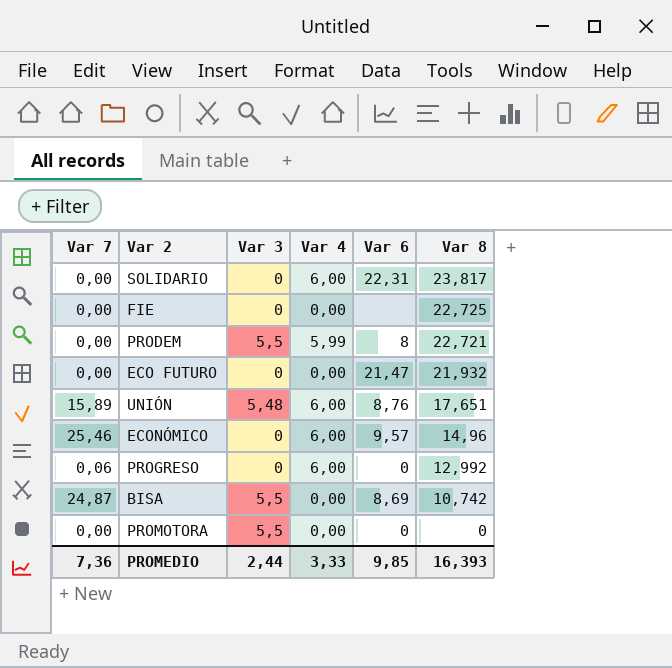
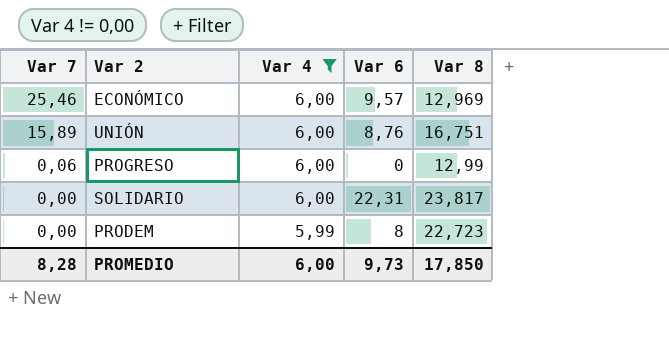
filter: none -> Var 4 != 0,00
row order: Var 8 descending -> Var 7 descending
column Var 3 | position: 3 -> none
ECONÓMICO | Var 8: 14,96 -> 12,969
UNIÓN | Var 8: 17,651 -> 16,751
PROGRESO | Var 8: 12,992 -> 12,99
PRODEM | Var 8: 22,721 -> 22,723
PROMEDIO | Var 7: 7,36 -> 8,28
PROMEDIO | Var 4: 3,33 -> 6,00
PROMEDIO | Var 6: 9,85 -> 9,73
PROMEDIO | Var 8: 16,393 -> 17,850

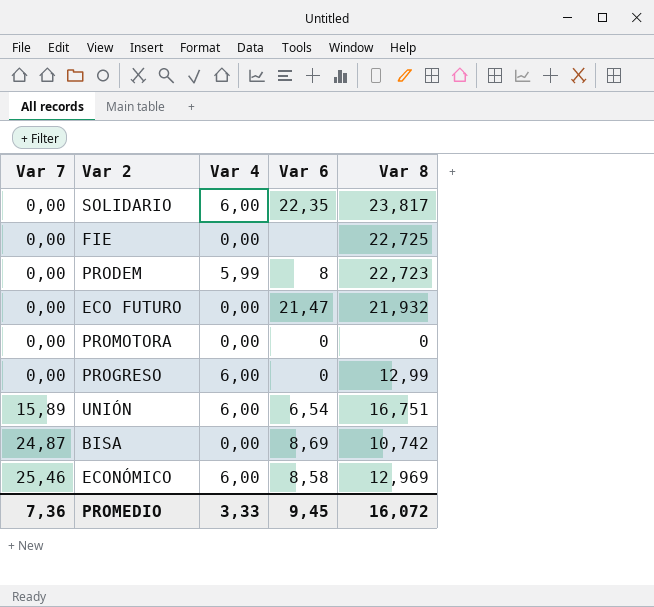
filter: Var 4 != 0,00 -> none
row order: Var 7 descending -> Var 7 ascending
SOLIDARIO | Var 6: 22,31 -> 22,35
PROGRESO | Var 7: 0,06 -> 0,00
UNIÓN | Var 6: 8,76 -> 6,54
ECONÓMICO | Var 6: 9,57 -> 8,58
PROMEDIO | Var 7: 8,28 -> 7,36
PROMEDIO | Var 4: 6,00 -> 3,33
PROMEDIO | Var 6: 9,73 -> 9,45
PROMEDIO | Var 8: 17,850 -> 16,072

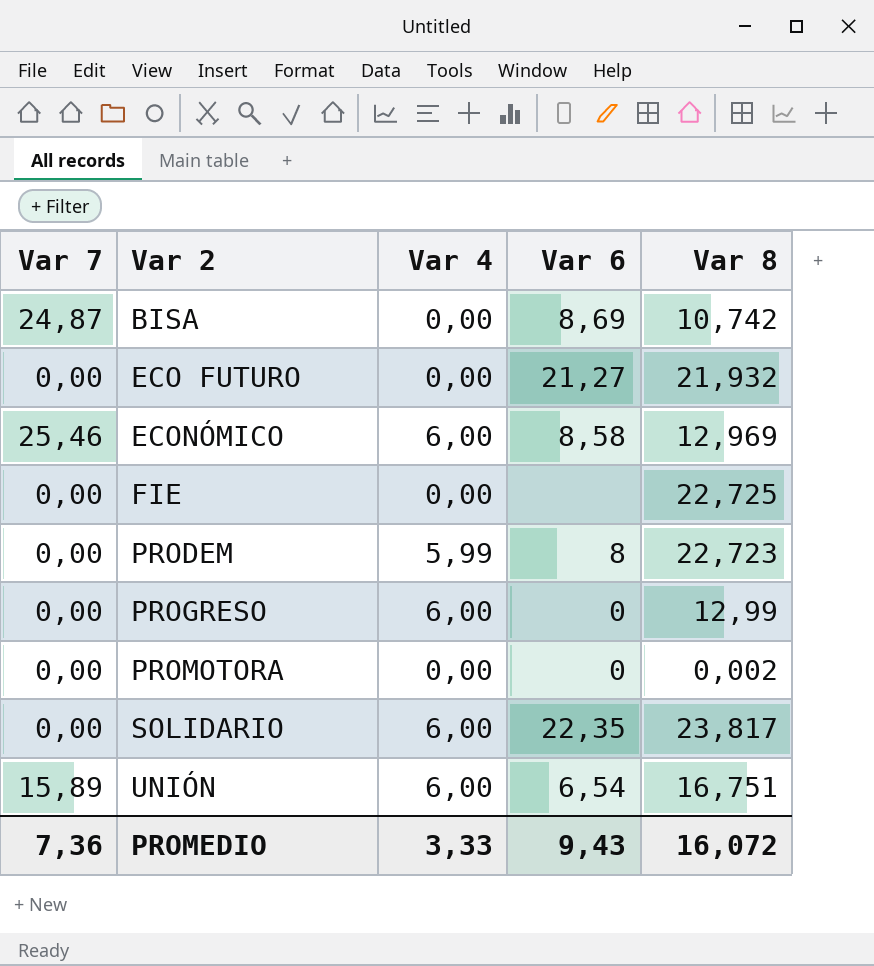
row order: Var 7 ascending -> Var 2 ascending
ECO FUTURO | Var 6: 21,47 -> 21,27
PROMOTORA | Var 8: 0 -> 0,002
PROMEDIO | Var 6: 9,45 -> 9,43

